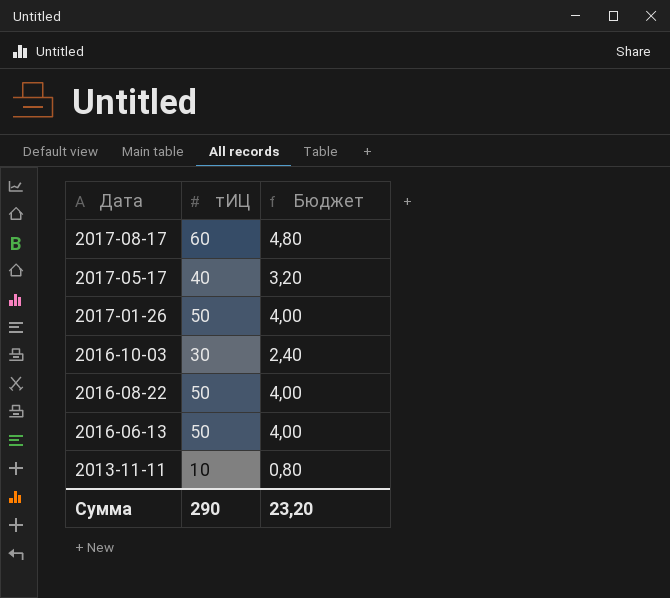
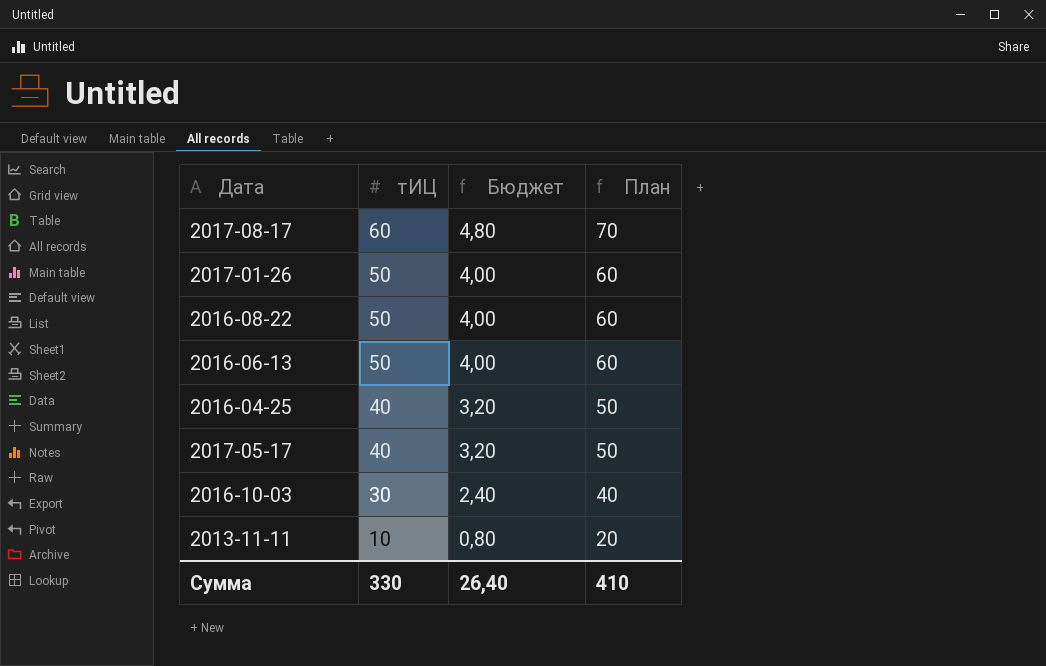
row order: Дата descending -> тИЦ descending
column План | formula: none -> [тИЦ] + 10
row 2016-04-25: none -> 40 | 3,20 | 50
Сумма | тИЦ: 290 -> 330
Сумма | Бюджет: 23,20 -> 26,40

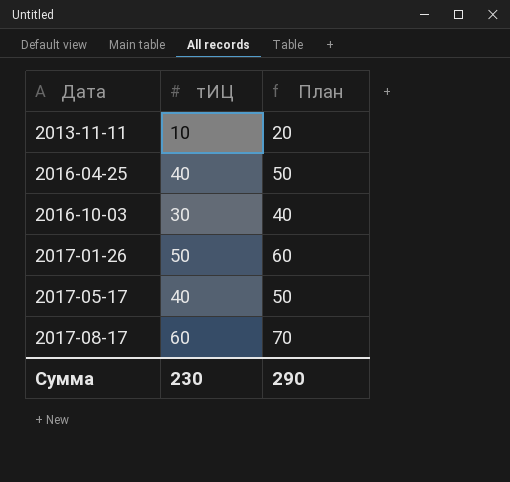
row order: тИЦ descending -> Дата ascending
column Бюджет | formula: [тИЦ] * 0,08 -> none
row 2016-08-22: 50 | 4,00 | 60 -> none
row 2016-06-13: 50 | 4,00 | 60 -> none
Сумма | тИЦ: 330 -> 230
Сумма | План: 410 -> 290

